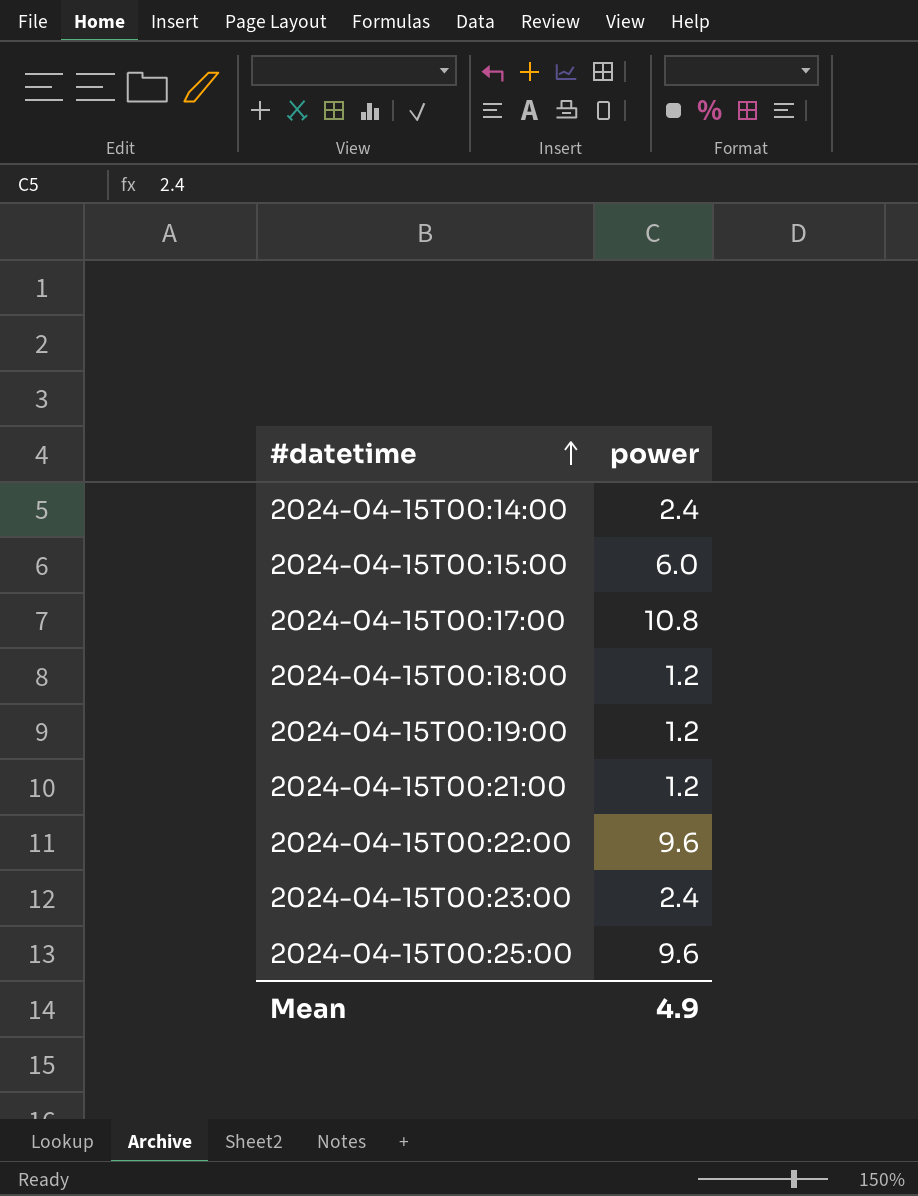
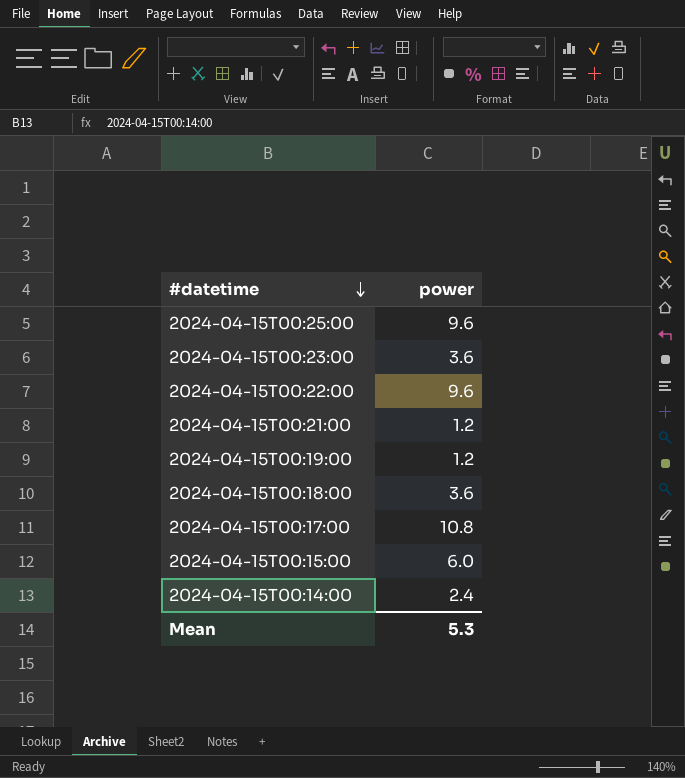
row order: #datetime ascending -> #datetime descending
2024-04-15T00:23:00 | power: 2.4 -> 3.6
2024-04-15T00:18:00 | power: 1.2 -> 3.6
Mean | power: 4.9 -> 5.3

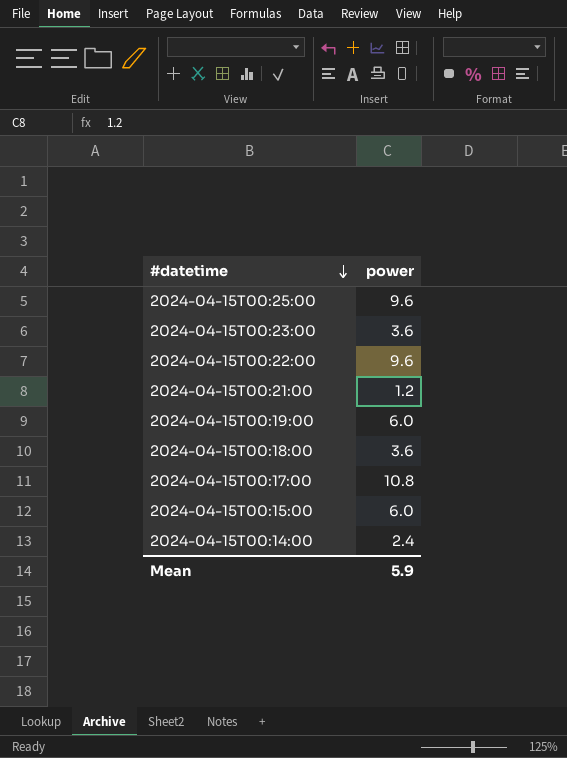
2024-04-15T00:19:00 | power: 1.2 -> 6.0
Mean | power: 5.3 -> 5.9

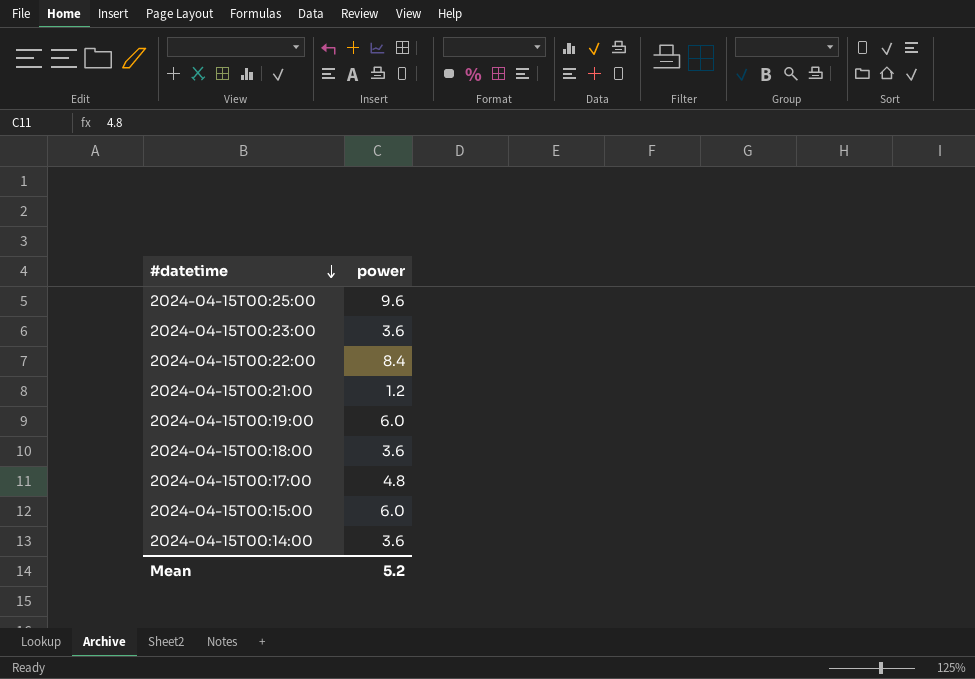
2024-04-15T00:22:00 | power: 9.6 -> 8.4
2024-04-15T00:17:00 | power: 10.8 -> 4.8
2024-04-15T00:14:00 | power: 2.4 -> 3.6
Mean | power: 5.9 -> 5.2

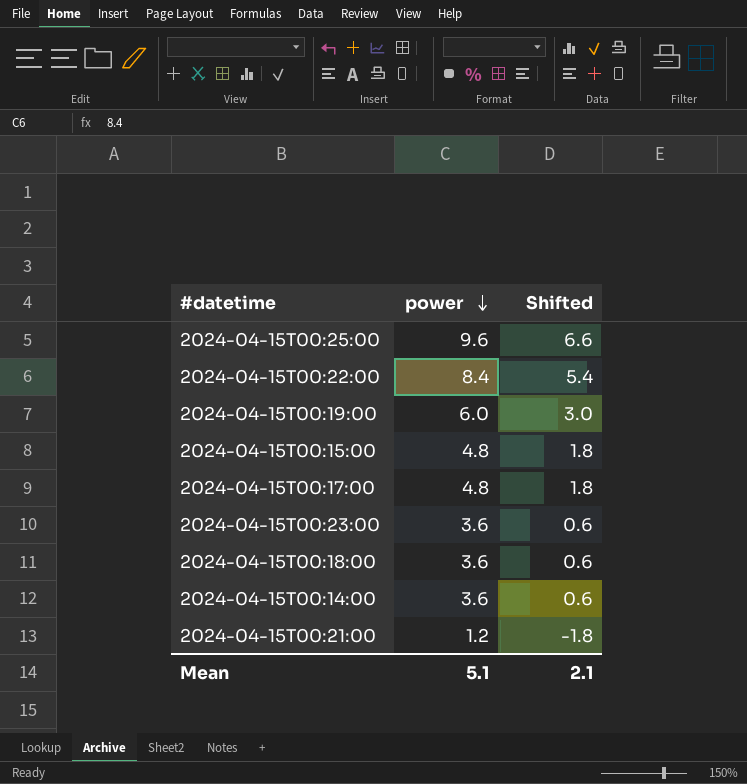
row order: #datetime descending -> power descending
column Shifted | formula: none -> [power] - 3
2024-04-15T00:15:00 | power: 6.0 -> 4.8
Mean | power: 5.2 -> 5.1

